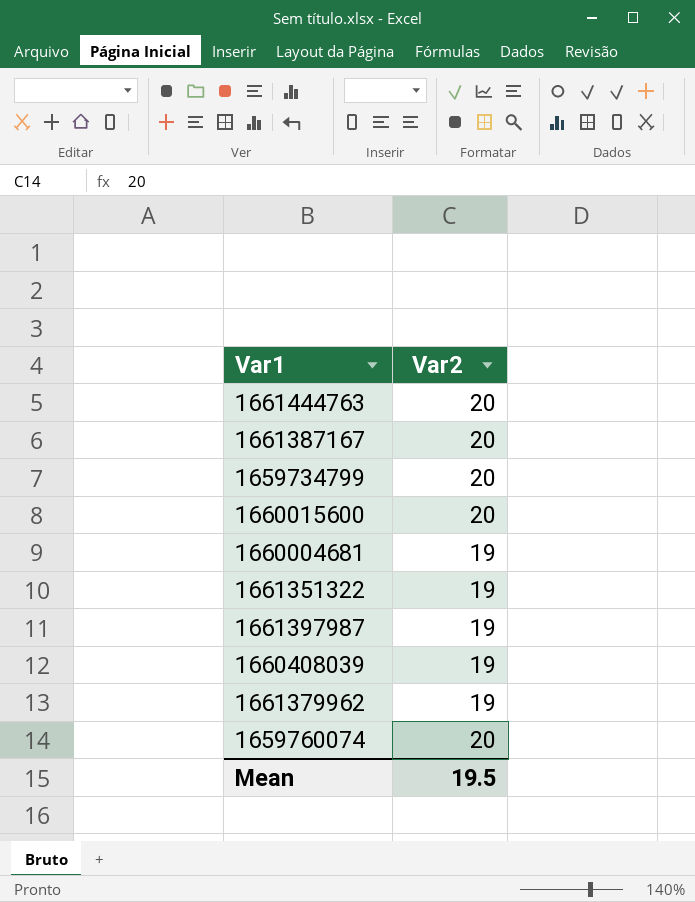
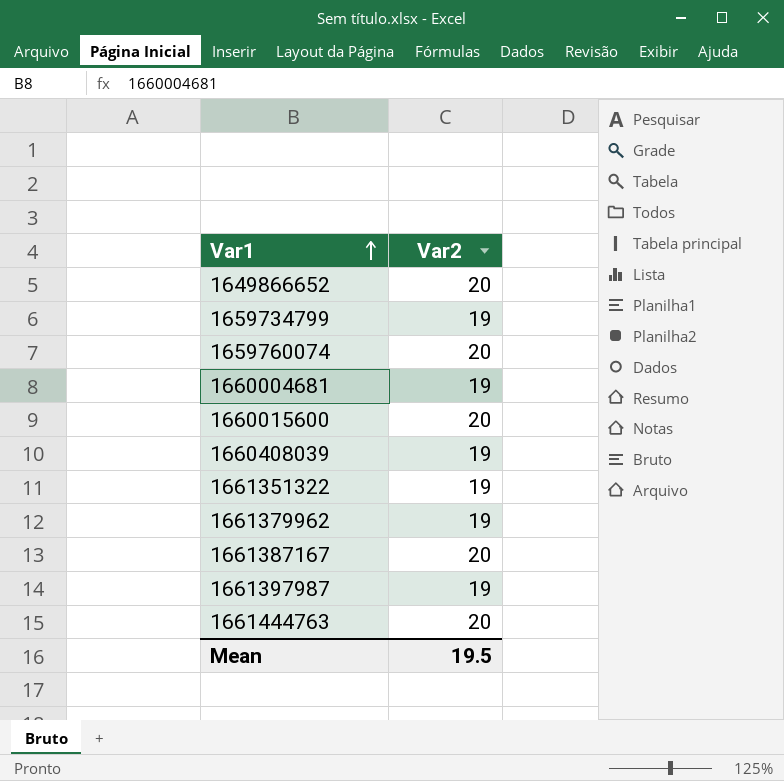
row order: none -> Var1 ascending
row 1649866652: none -> 20
1659734799 | Var2: 20 -> 19

